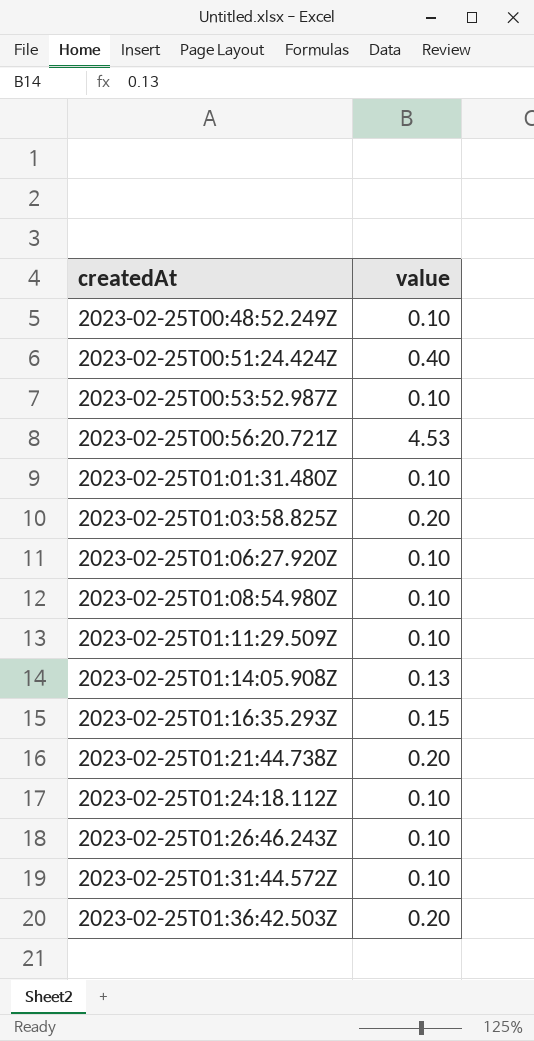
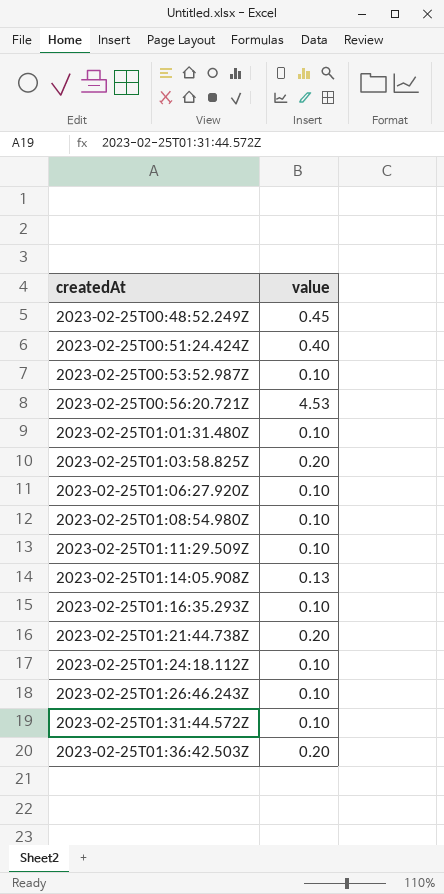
2023-02-25T00:48:52.249Z | value: 0.10 -> 0.45
2023-02-25T01:16:35.293Z | value: 0.15 -> 0.10

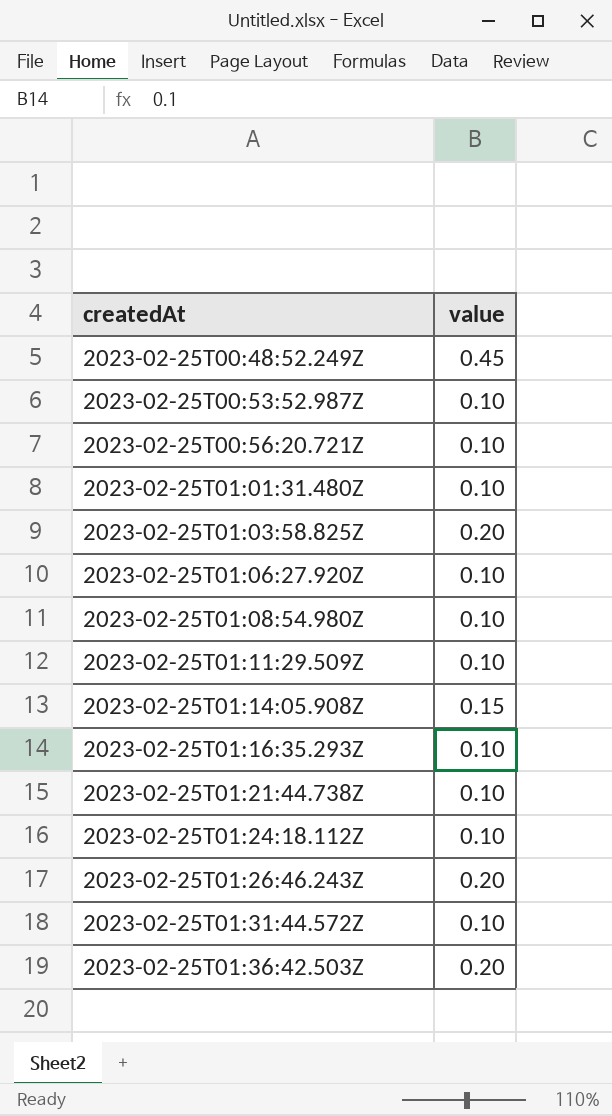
row 2023-02-25T00:51:24.424Z: 0.40 -> none
2023-02-25T00:56:20.721Z | value: 4.53 -> 0.10
2023-02-25T01:14:05.908Z | value: 0.13 -> 0.15
2023-02-25T01:21:44.738Z | value: 0.20 -> 0.10
2023-02-25T01:26:46.243Z | value: 0.10 -> 0.20

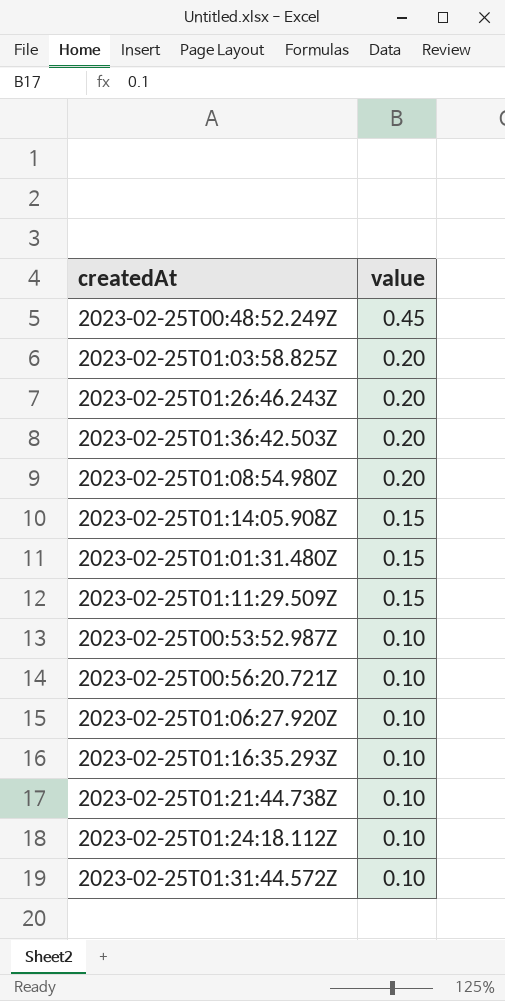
row order: createdAt ascending -> value descending
2023-02-25T01:08:54.980Z | value: 0.10 -> 0.20
2023-02-25T01:01:31.480Z | value: 0.10 -> 0.15
2023-02-25T01:11:29.509Z | value: 0.10 -> 0.15

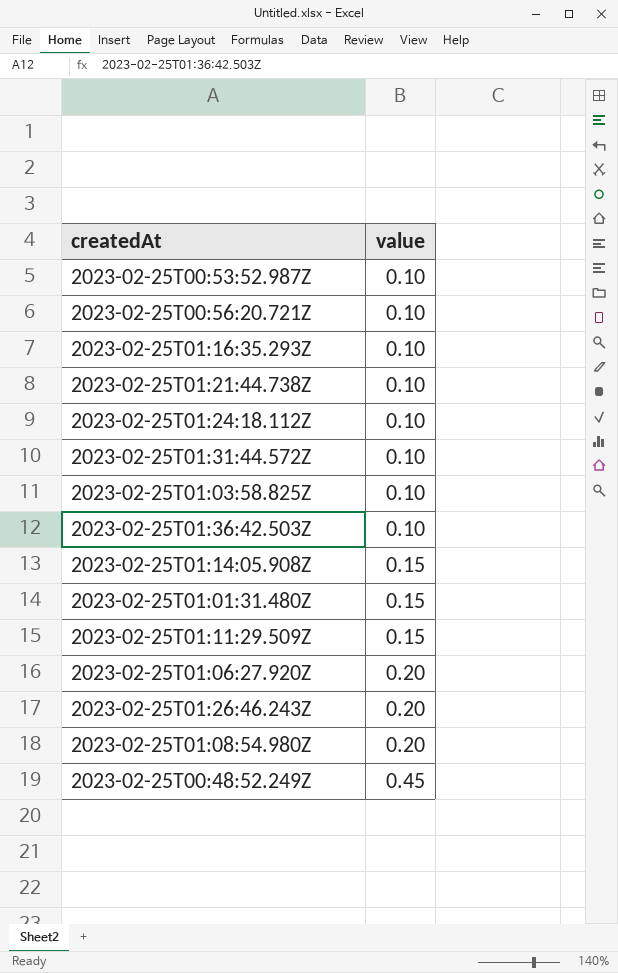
row order: value descending -> value ascending
2023-02-25T01:03:58.825Z | value: 0.20 -> 0.10
2023-02-25T01:36:42.503Z | value: 0.20 -> 0.10
2023-02-25T01:06:27.920Z | value: 0.10 -> 0.20

